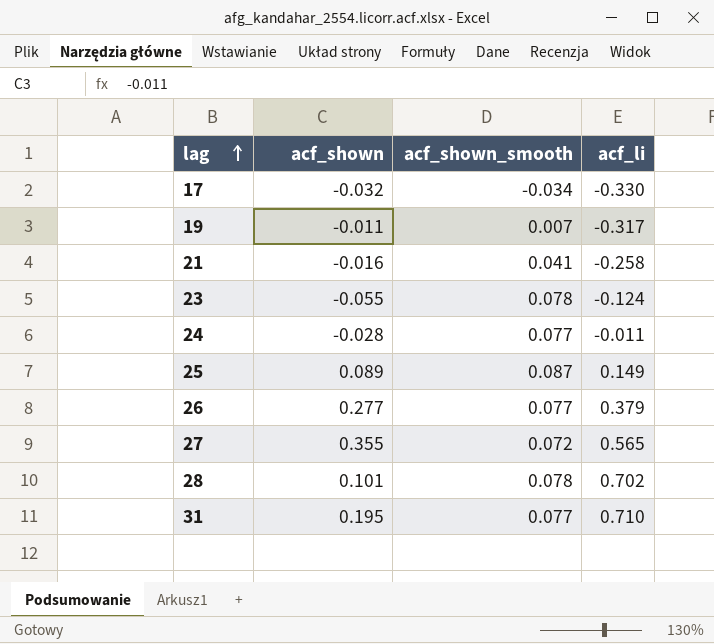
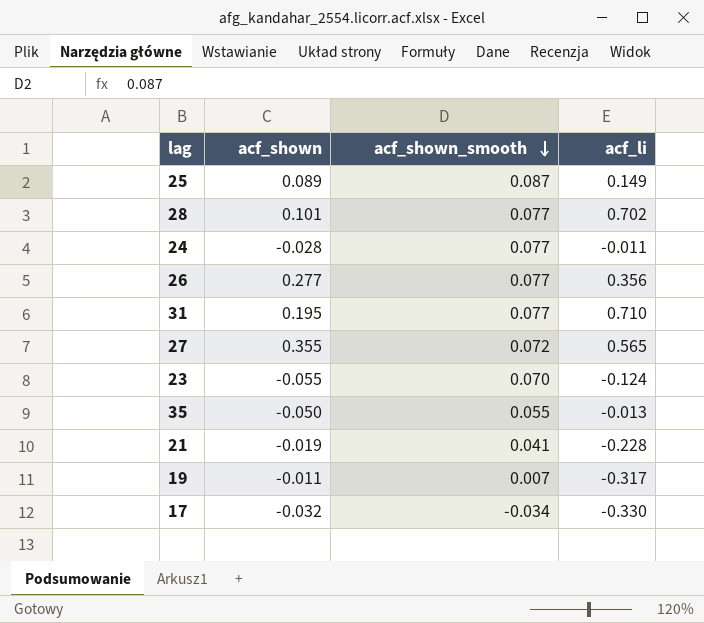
row order: lag ascending -> acf_shown_smooth descending
28 | acf_shown_smooth: 0.078 -> 0.077
26 | acf_li: 0.379 -> 0.356
23 | acf_shown_smooth: 0.078 -> 0.070
row 35: none -> -0.050 | 0.055 | -0.013
21 | acf_shown: -0.016 -> -0.019
21 | acf_li: -0.258 -> -0.228

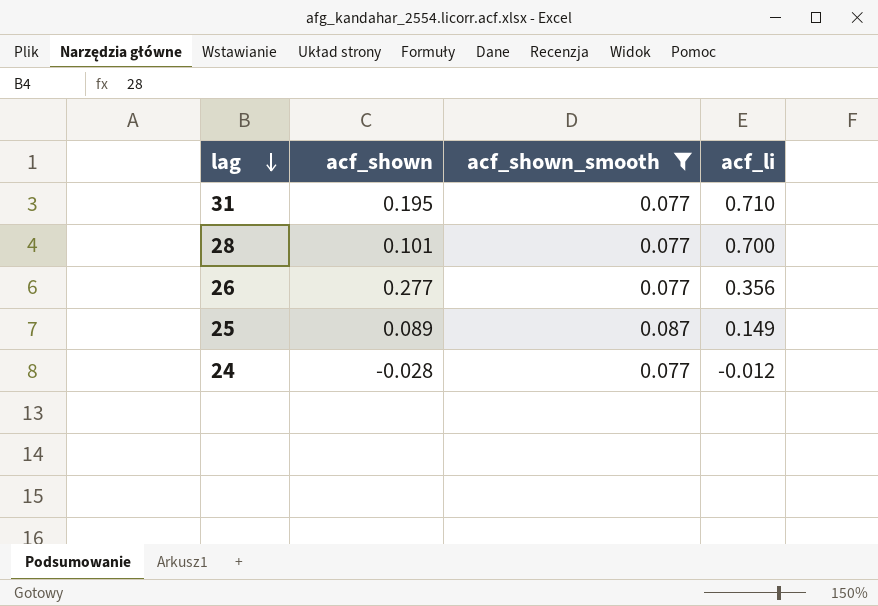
filter: none -> acf_shown_smooth >= 0.077
row order: acf_shown_smooth descending -> lag descending
28 | acf_li: 0.702 -> 0.700
24 | acf_li: -0.011 -> -0.012

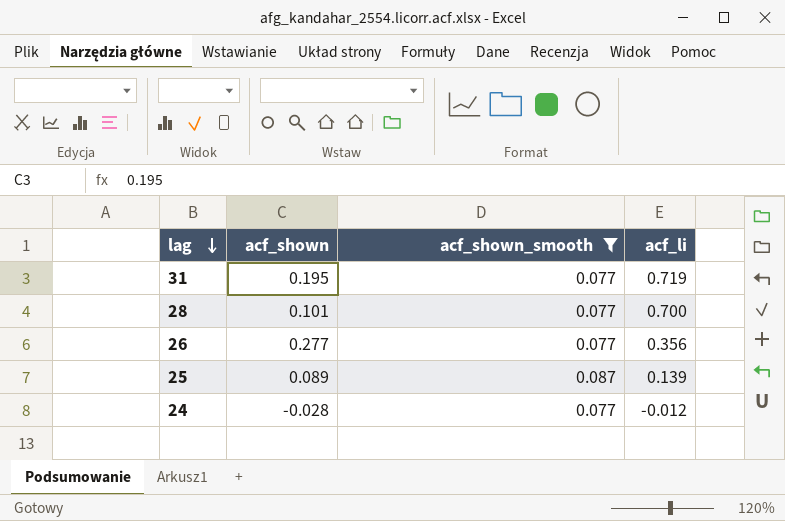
31 | acf_li: 0.710 -> 0.719
25 | acf_li: 0.149 -> 0.139

